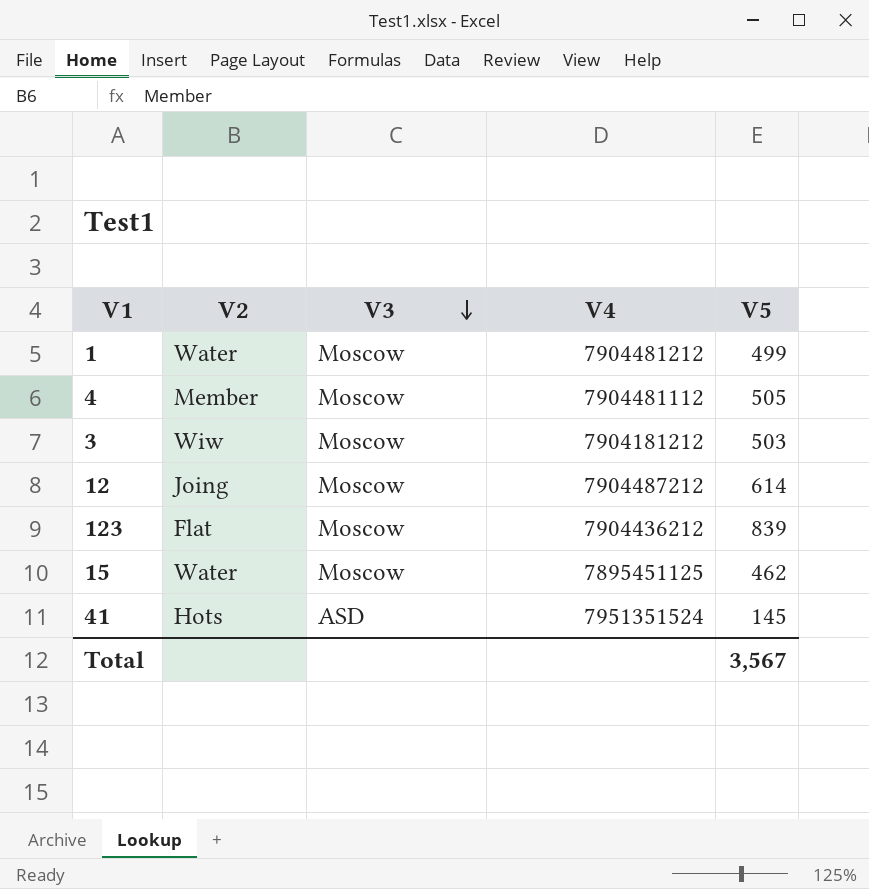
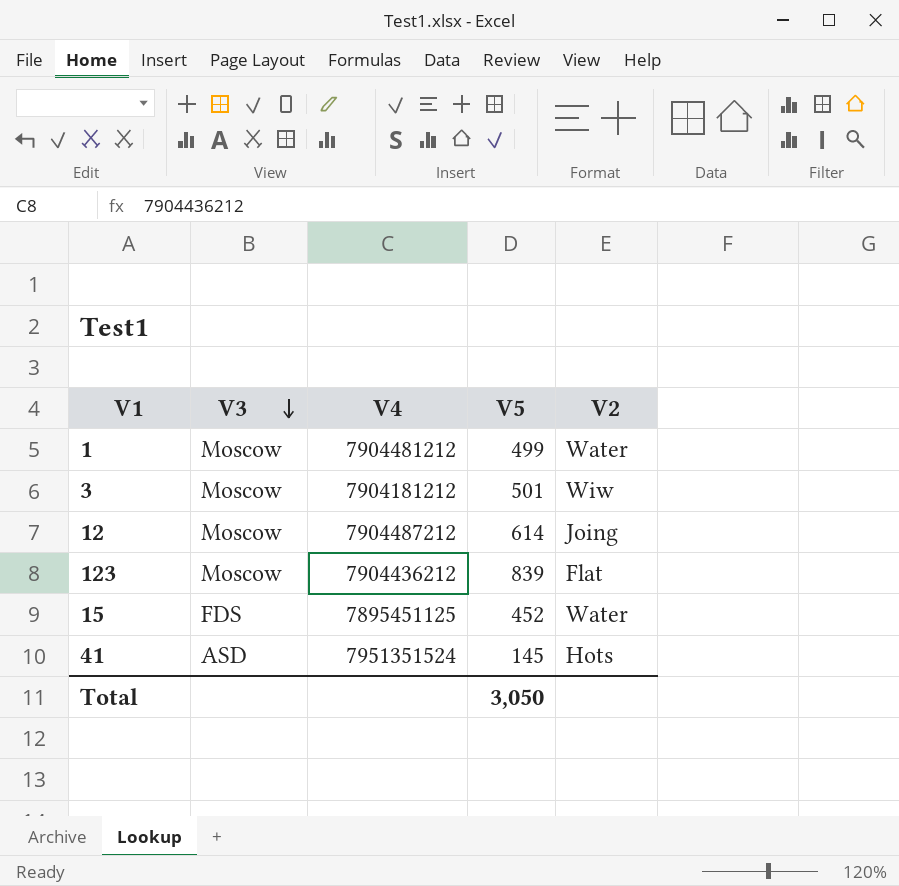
column V2 | position: 2 -> 5
row 4: Member | Moscow | 7904481112 | 505 -> none
3 | V5: 503 -> 501
15 | V3: Moscow -> FDS
15 | V5: 462 -> 452
Total | V5: 3,567 -> 3,050

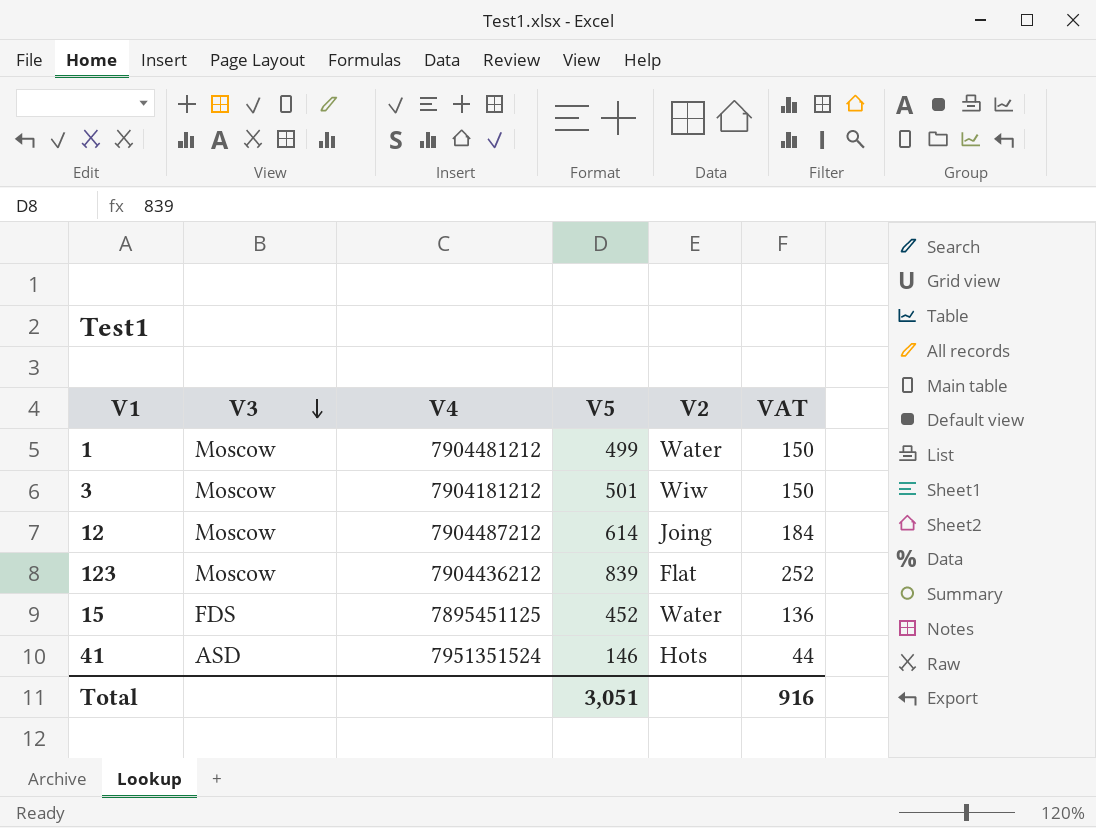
column VAT | formula: none -> [V5] * 0.3
41 | V5: 145 -> 146
Total | V5: 3,050 -> 3,051

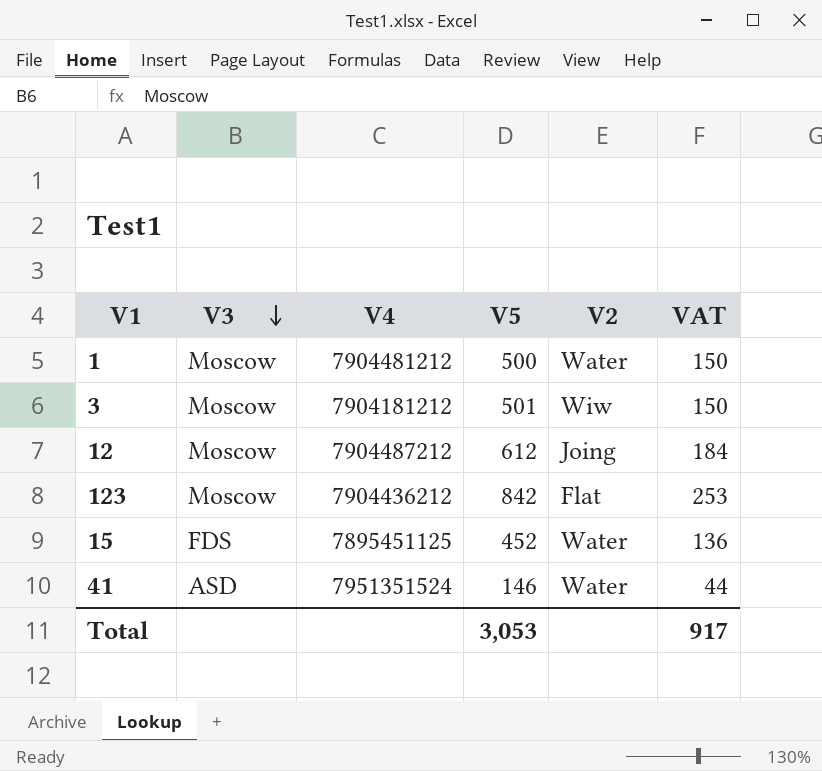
1 | V5: 499 -> 500
12 | V5: 614 -> 612
123 | V5: 839 -> 842
123 | VAT: 252 -> 253
41 | V2: Hots -> Water
Total | V5: 3,051 -> 3,053
Total | VAT: 916 -> 917

